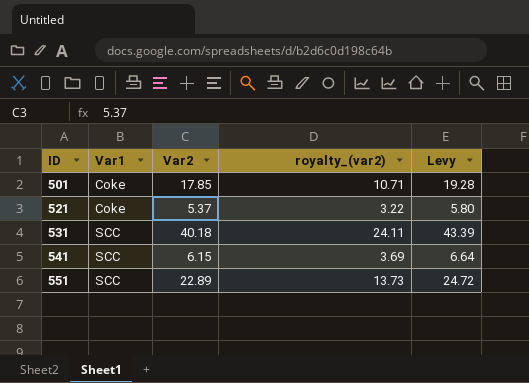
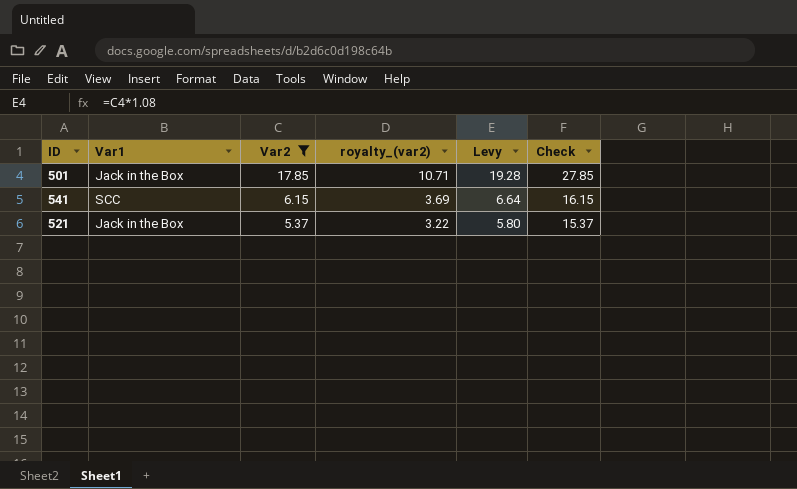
filter: none -> Var2 <= 17.85
row order: ID ascending -> Var2 descending
column Check | formula: none -> [Var2] + 10
501 | Var1: Coke -> Jack in the Box
521 | Var1: Coke -> Jack in the Box

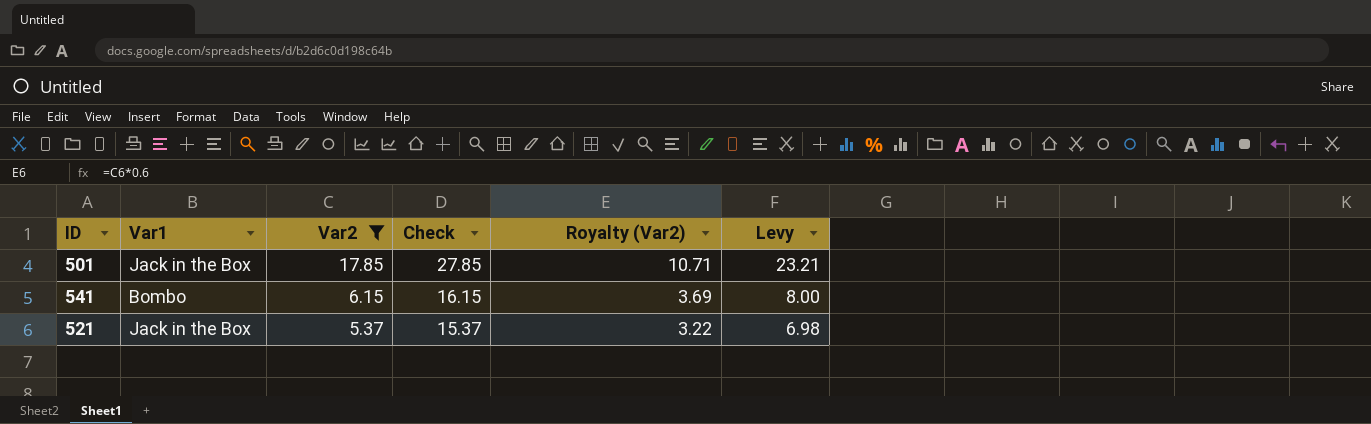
column Check | position: 6 -> 4
column name: royalty_(var2) -> Royalty (Var2)
column Levy | formula: [Var2] * 1.08 -> [Var2] * 1.3
541 | Var1: SCC -> Bombo

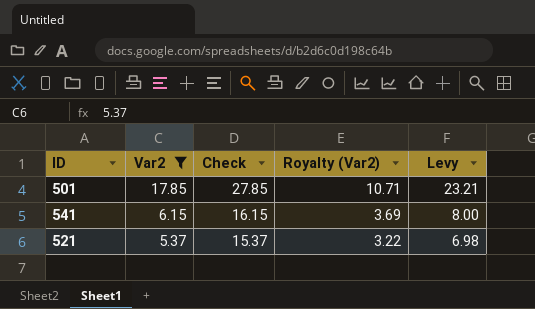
column Var1 | position: 2 -> none

